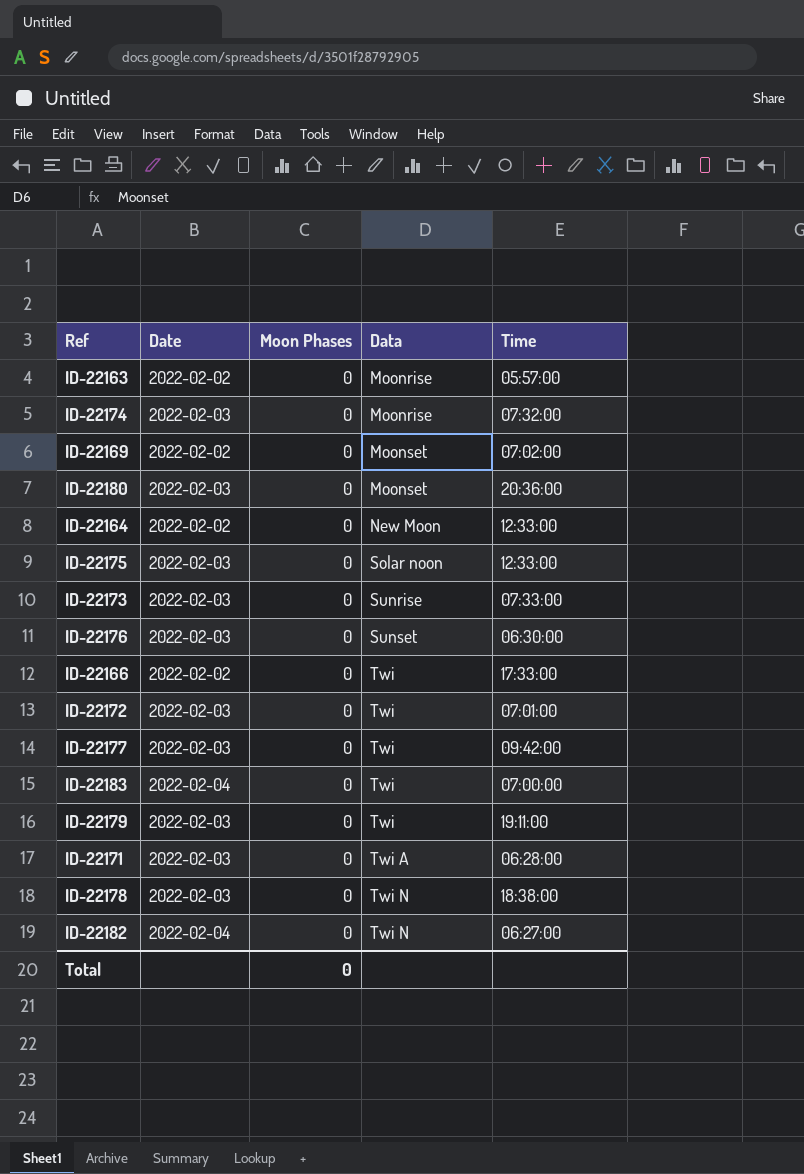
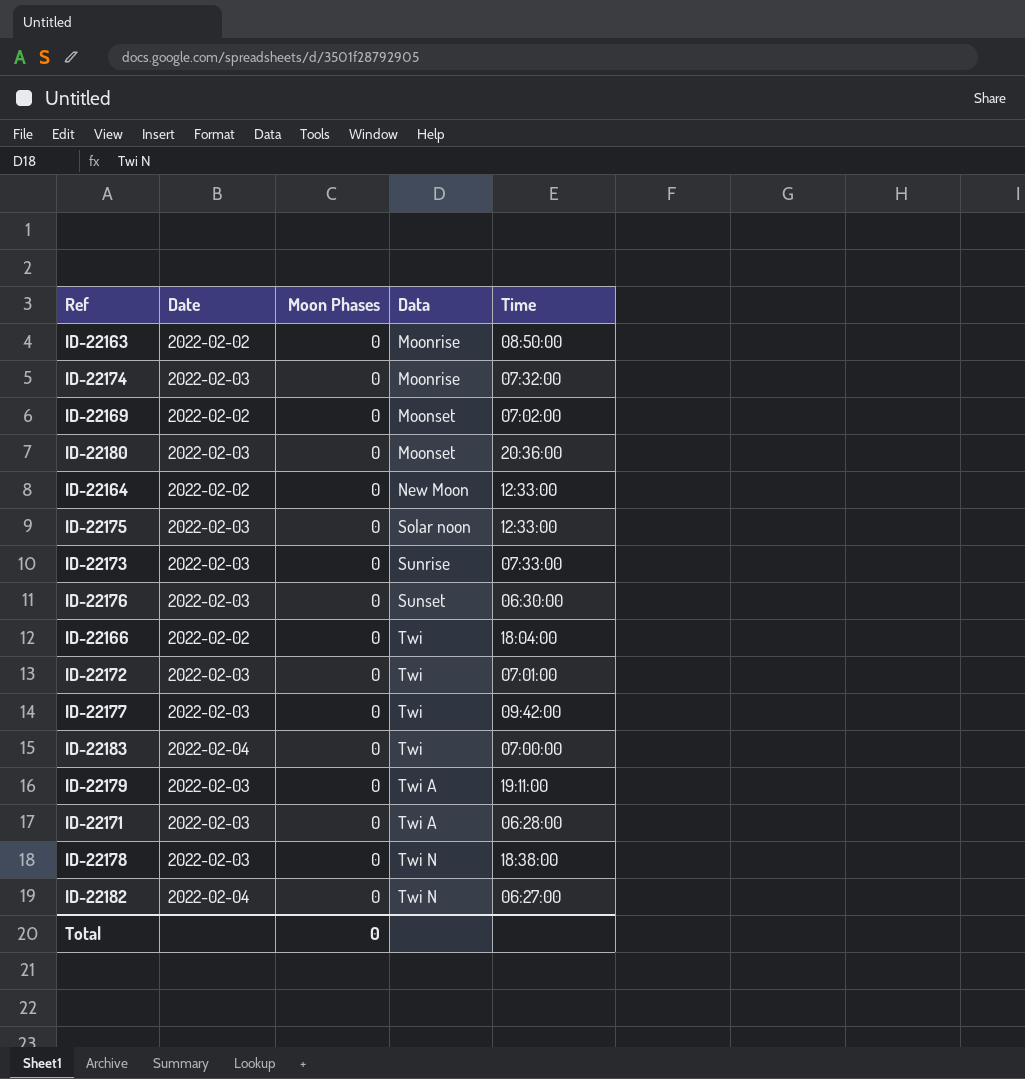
ID-22163 | Time: 05:57:00 -> 08:50:00
ID-22166 | Time: 17:33:00 -> 18:04:00
ID-22179 | Data: Twi -> Twi A

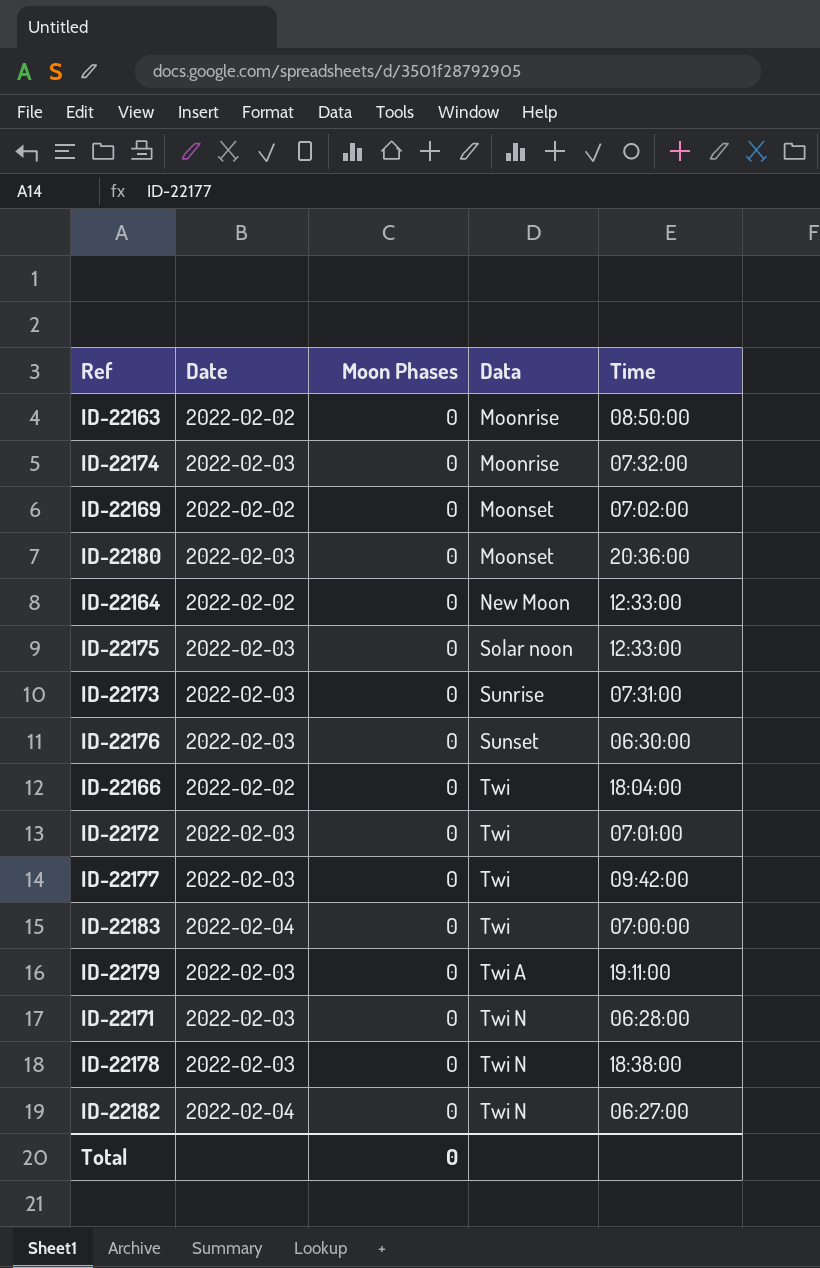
ID-22173 | Time: 07:33:00 -> 07:31:00
ID-22171 | Data: Twi A -> Twi N

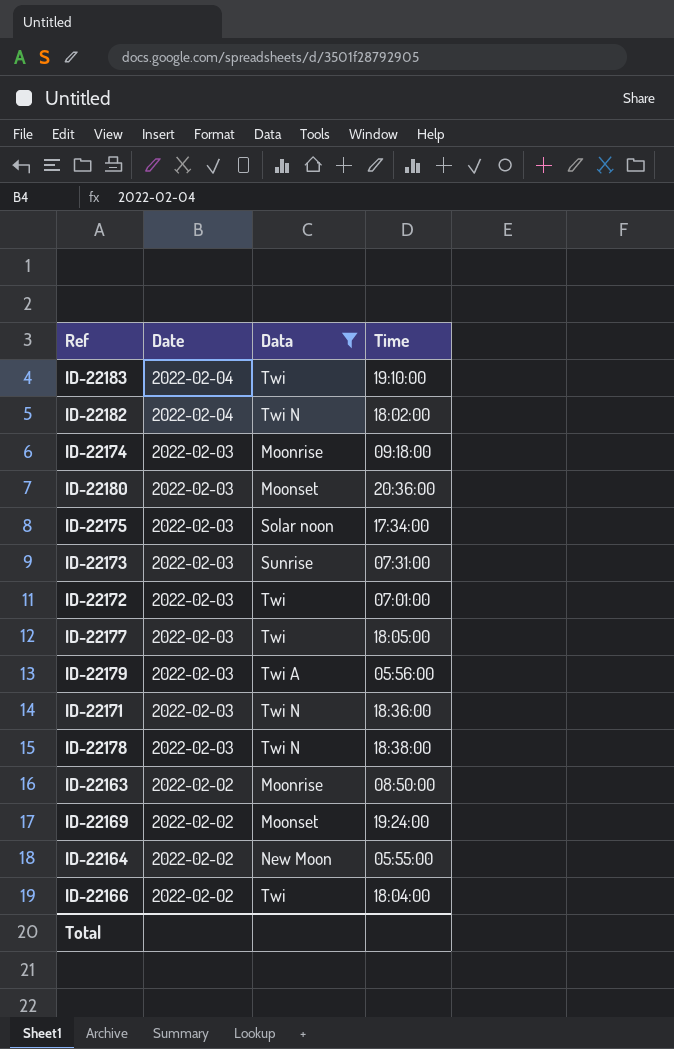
filter: none -> Data != Sunset
row order: Data ascending -> Date descending
column Moon Phases | position: 3 -> none
ID-22183 | Time: 07:00:00 -> 19:10:00
ID-22182 | Time: 06:27:00 -> 18:02:00
ID-22174 | Time: 07:32:00 -> 09:18:00
ID-22175 | Time: 12:33:00 -> 17:34:00
ID-22177 | Time: 09:42:00 -> 18:05:00
ID-22179 | Time: 19:11:00 -> 05:56:00
ID-22171 | Time: 06:28:00 -> 18:36:00
ID-22169 | Time: 07:02:00 -> 19:24:00
ID-22164 | Time: 12:33:00 -> 05:55:00

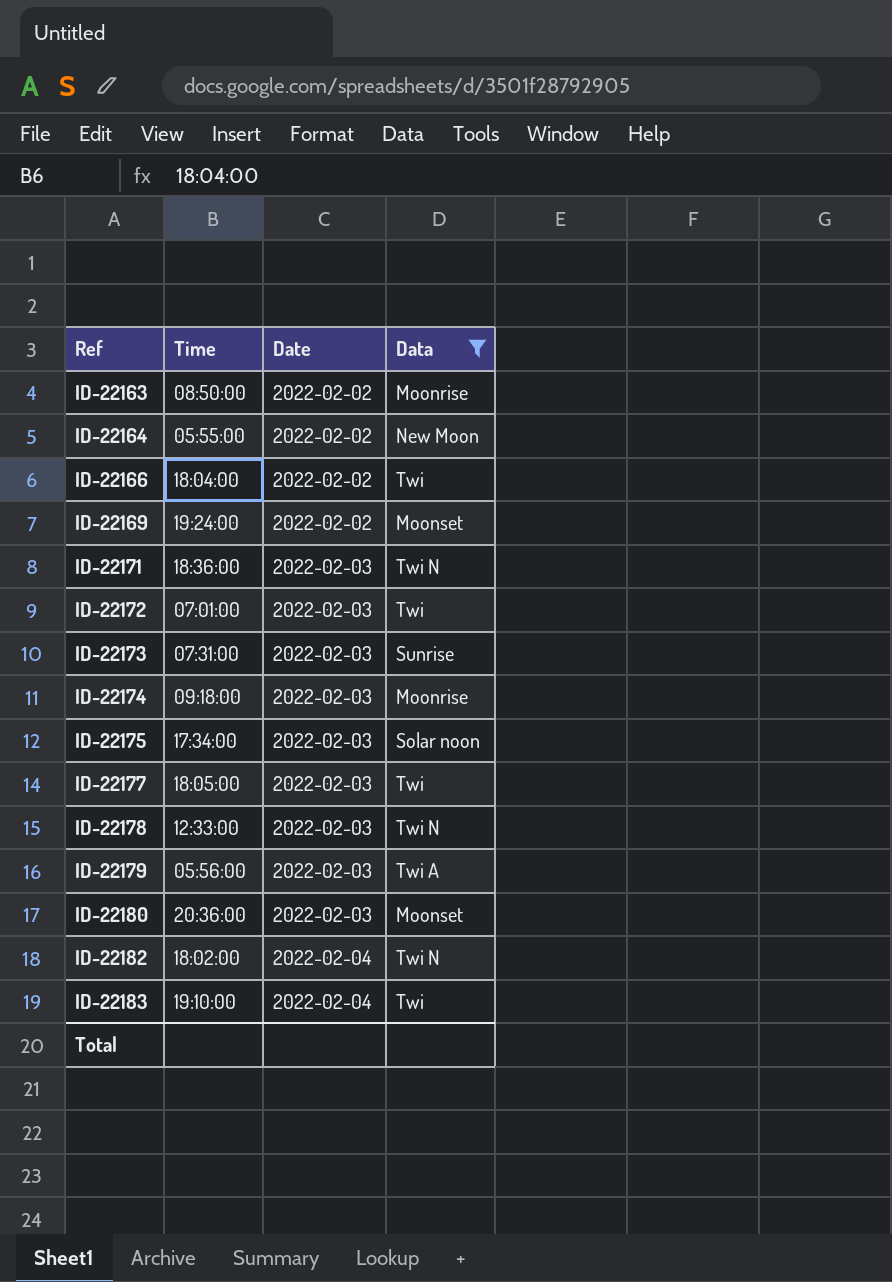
row order: Date descending -> Ref ascending
column Time | position: 4 -> 2
ID-22178 | Time: 18:38:00 -> 12:33:00

